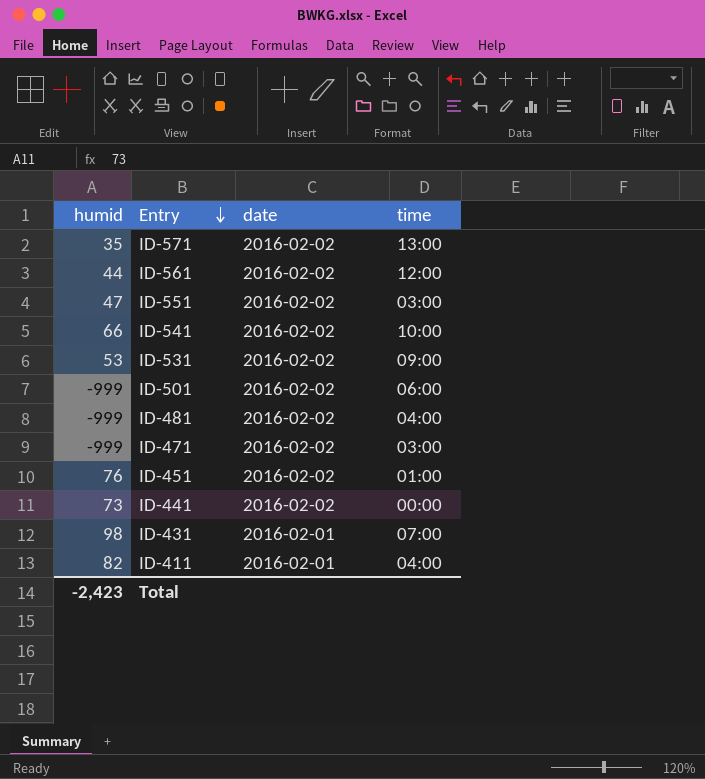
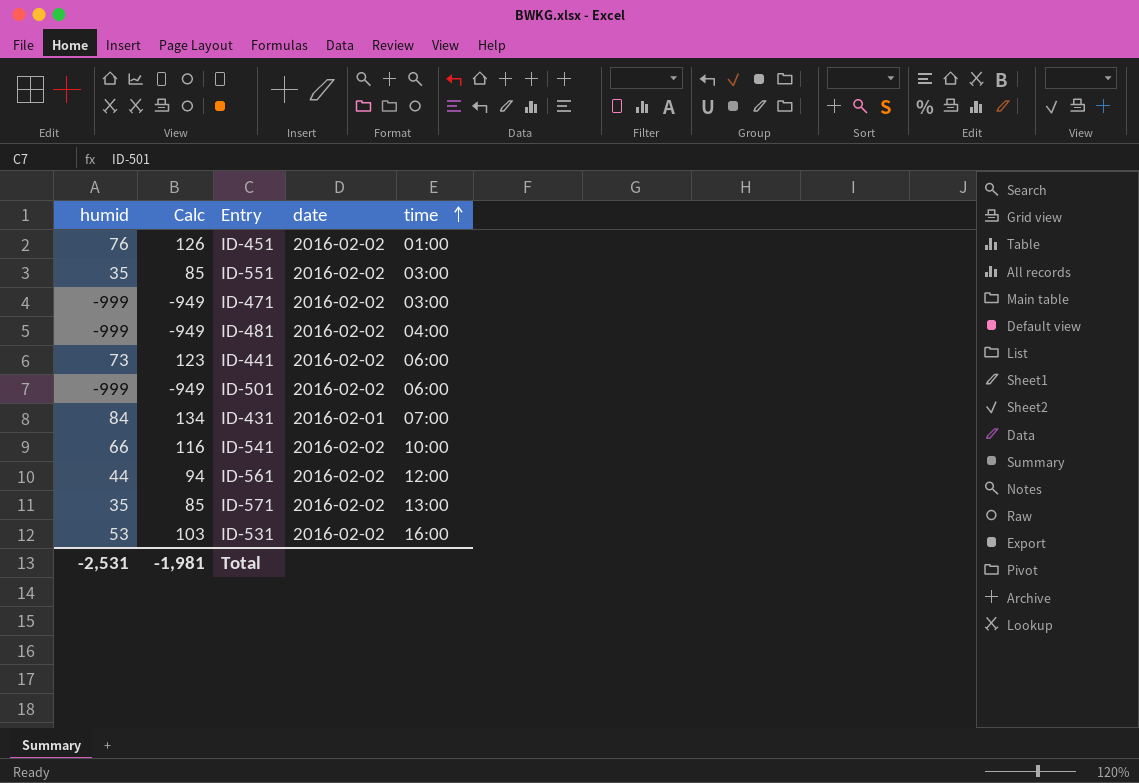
row order: Entry descending -> time ascending
column Calc | formula: none -> [humid] + 50
row ID-411: 82 | 2016-02-01 | 04:00 -> none
ID-551 | humid: 47 -> 35
ID-441 | time: 00:00 -> 06:00
ID-431 | humid: 98 -> 84
ID-531 | time: 09:00 -> 16:00
Total | humid: -2,423 -> -2,531

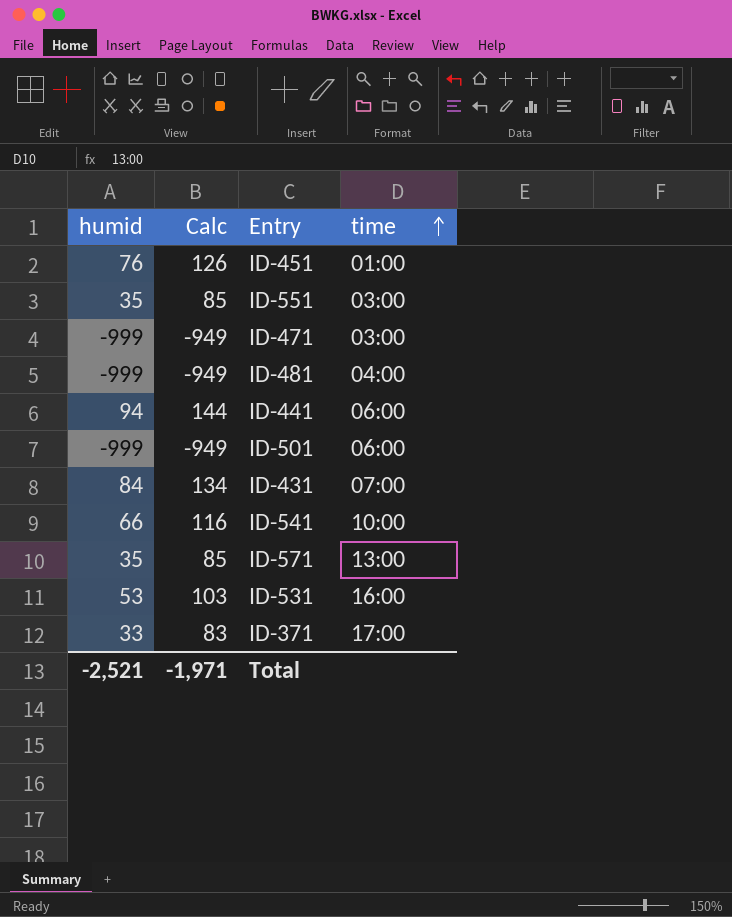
column date | position: 4 -> none
row ID-561: 44 | 94 | 2016-02-02 | 12:00 -> none
ID-441 | humid: 73 -> 94
ID-441 | Calc: 123 -> 144
row ID-371: none -> 33 | 83 | 17:00
Total | humid: -2,531 -> -2,521
Total | Calc: -1,981 -> -1,971

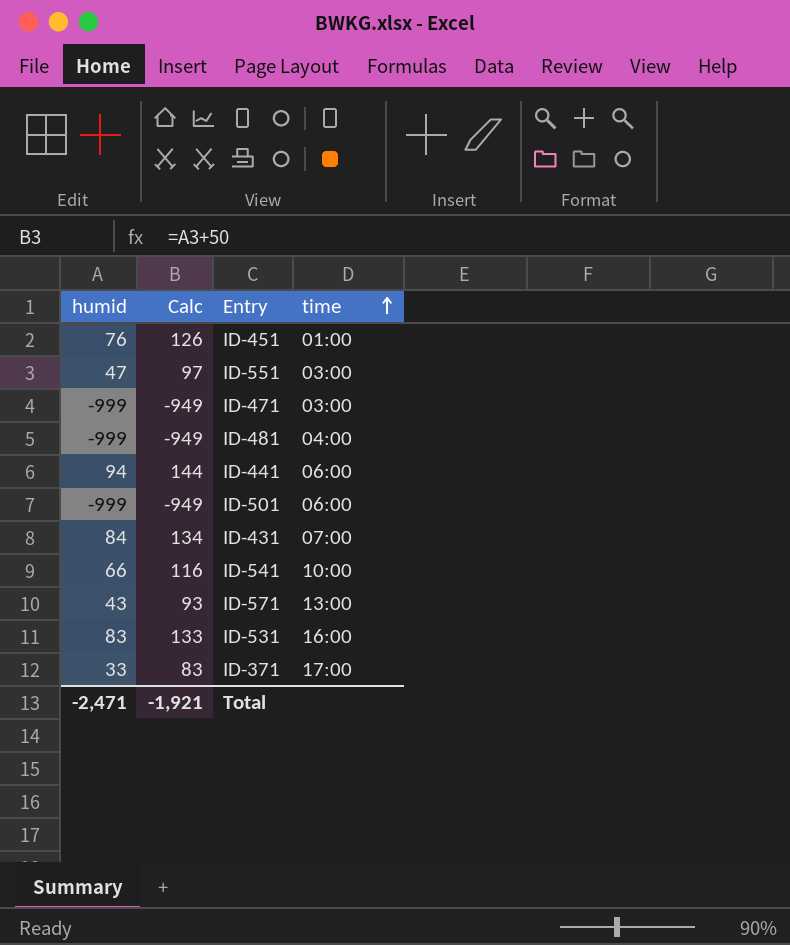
ID-551 | humid: 35 -> 47
ID-551 | Calc: 85 -> 97
ID-571 | humid: 35 -> 43
ID-571 | Calc: 85 -> 93
ID-531 | humid: 53 -> 83
ID-531 | Calc: 103 -> 133
Total | humid: -2,521 -> -2,471
Total | Calc: -1,971 -> -1,921

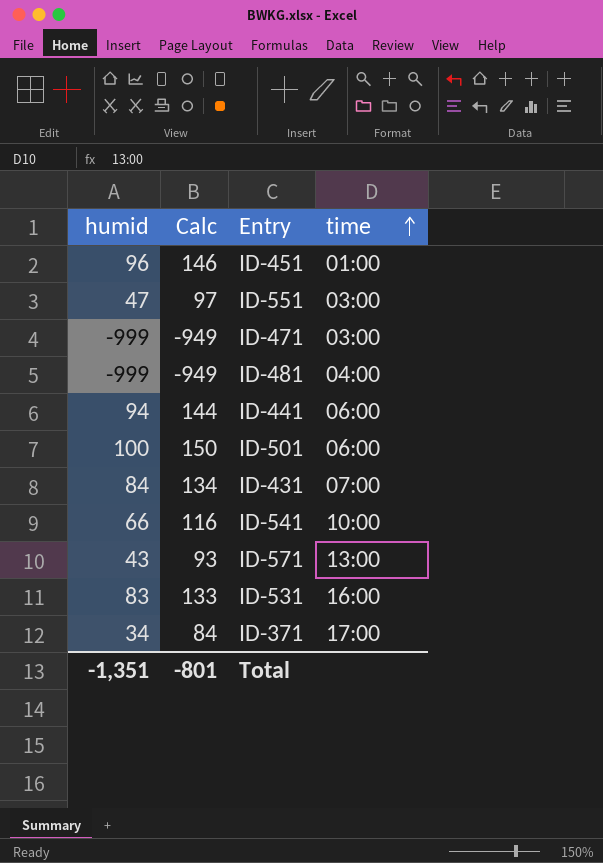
ID-451 | humid: 76 -> 96
ID-451 | Calc: 126 -> 146
ID-501 | humid: -999 -> 100
ID-501 | Calc: -949 -> 150
ID-371 | humid: 33 -> 34
ID-371 | Calc: 83 -> 84
Total | humid: -2,471 -> -1,351
Total | Calc: -1,921 -> -801

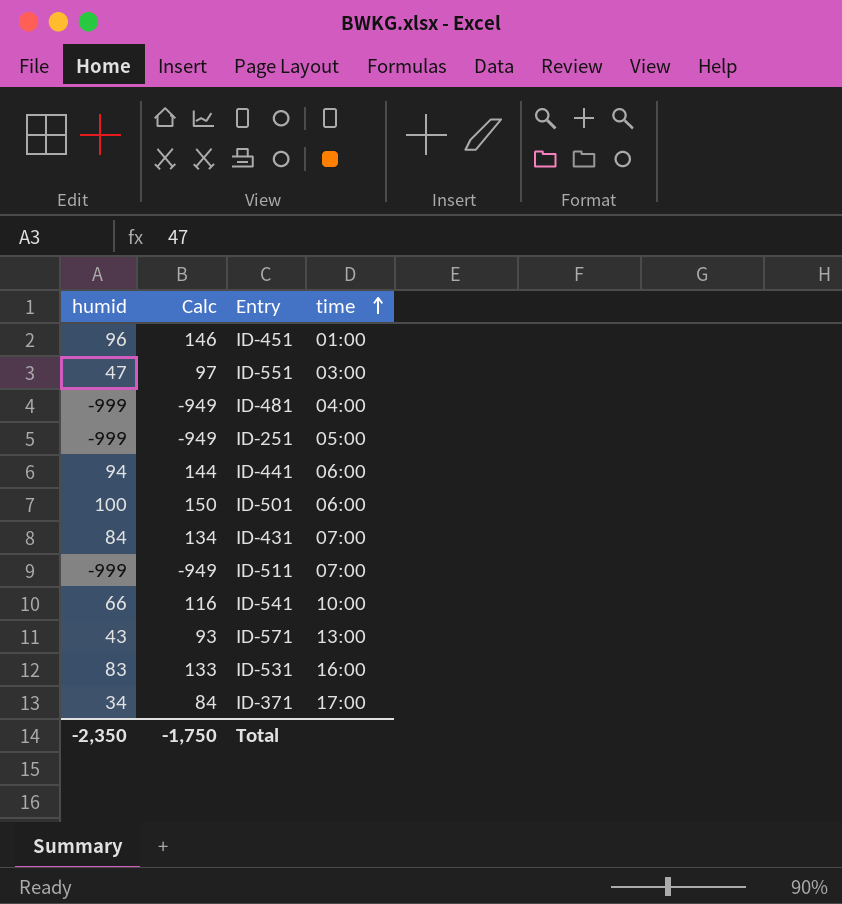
row ID-471: -999 | -949 | 03:00 -> none
row ID-251: none -> -999 | -949 | 05:00
row ID-511: none -> -999 | -949 | 07:00
Total | humid: -1,351 -> -2,350
Total | Calc: -801 -> -1,750

